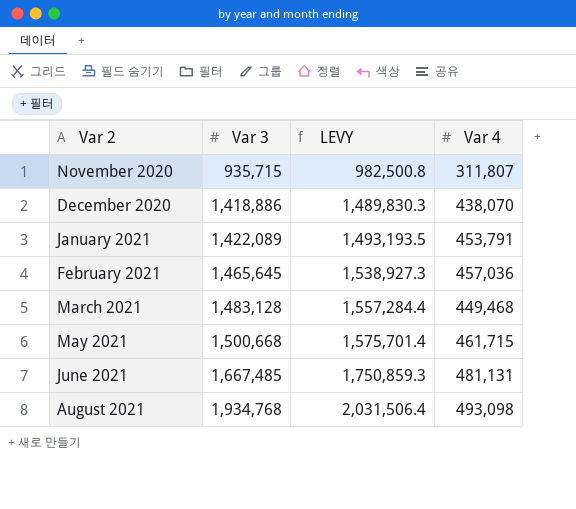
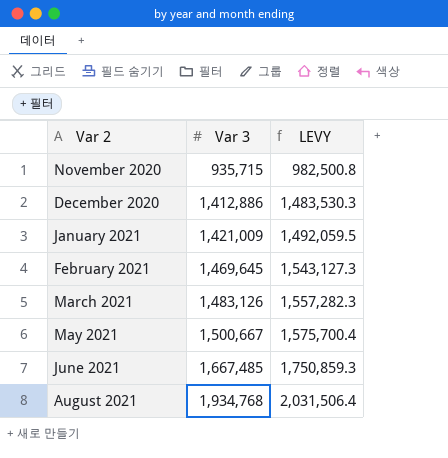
column Var 4 | position: 4 -> none
December 2020 | Var 3: 1,418,886 -> 1,412,886
December 2020 | LEVY: 1,489,830.3 -> 1,483,530.3
January 2021 | Var 3: 1,422,089 -> 1,421,009
January 2021 | LEVY: 1,493,193.5 -> 1,492,059.5
February 2021 | Var 3: 1,465,645 -> 1,469,645
February 2021 | LEVY: 1,538,927.3 -> 1,543,127.3
March 2021 | Var 3: 1,483,128 -> 1,483,126
March 2021 | LEVY: 1,557,284.4 -> 1,557,282.3
May 2021 | Var 3: 1,500,668 -> 1,500,667
May 2021 | LEVY: 1,575,701.4 -> 1,575,700.4

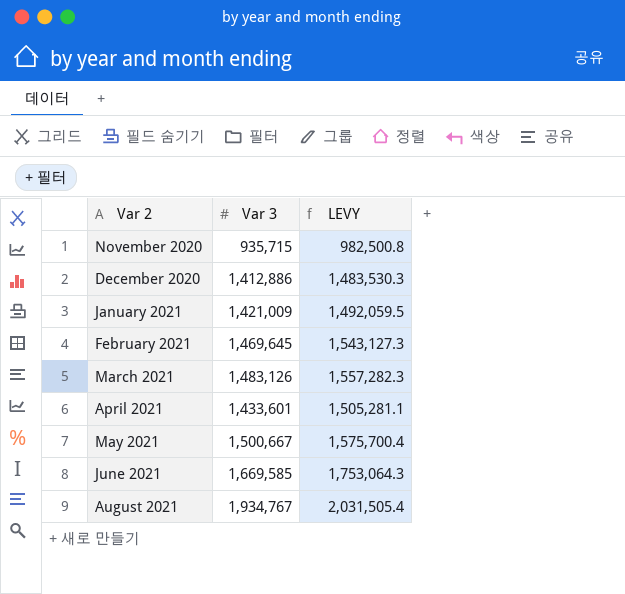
row April 2021: none -> 1,433,601 | 1,505,281.1
June 2021 | Var 3: 1,667,485 -> 1,669,585
June 2021 | LEVY: 1,750,859.3 -> 1,753,064.3
August 2021 | Var 3: 1,934,768 -> 1,934,767
August 2021 | LEVY: 2,031,506.4 -> 2,031,505.4

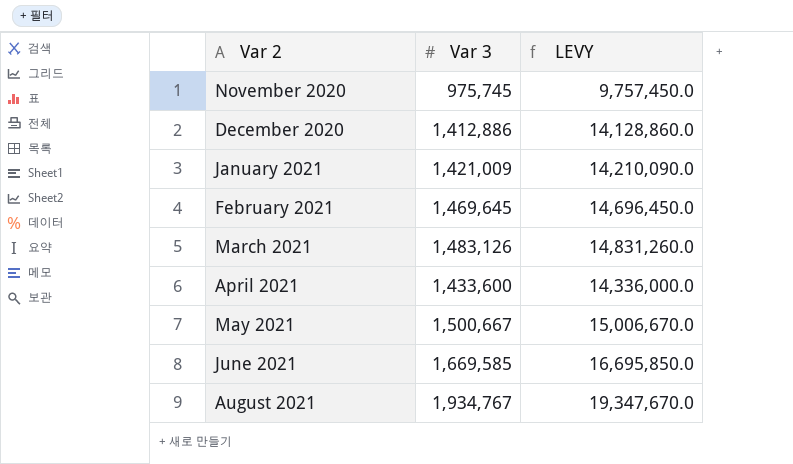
column LEVY | formula: [Var 3] * 1.05 -> [Var 3] * 10
November 2020 | Var 3: 935,715 -> 975,745
April 2021 | Var 3: 1,433,601 -> 1,433,600

